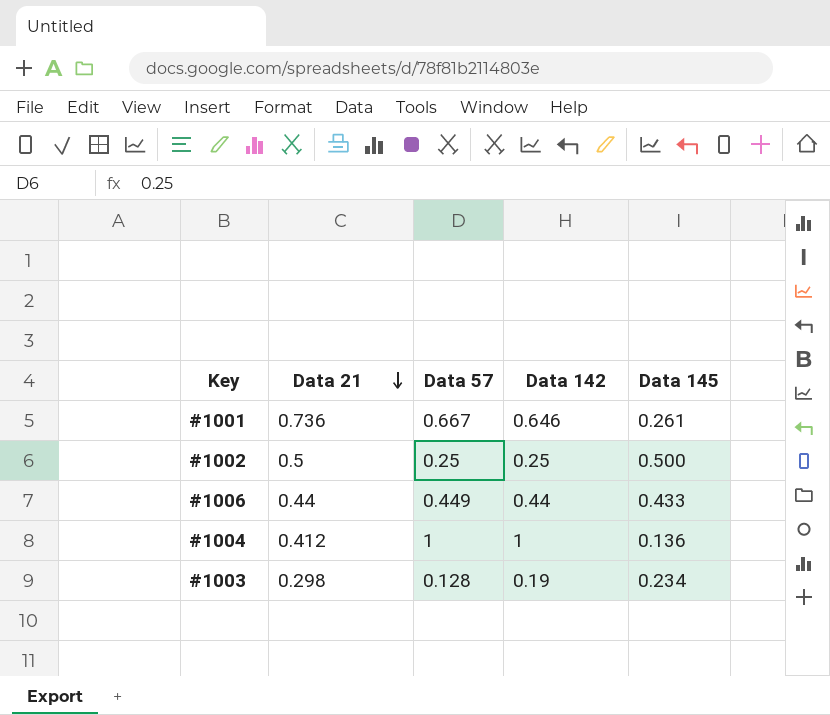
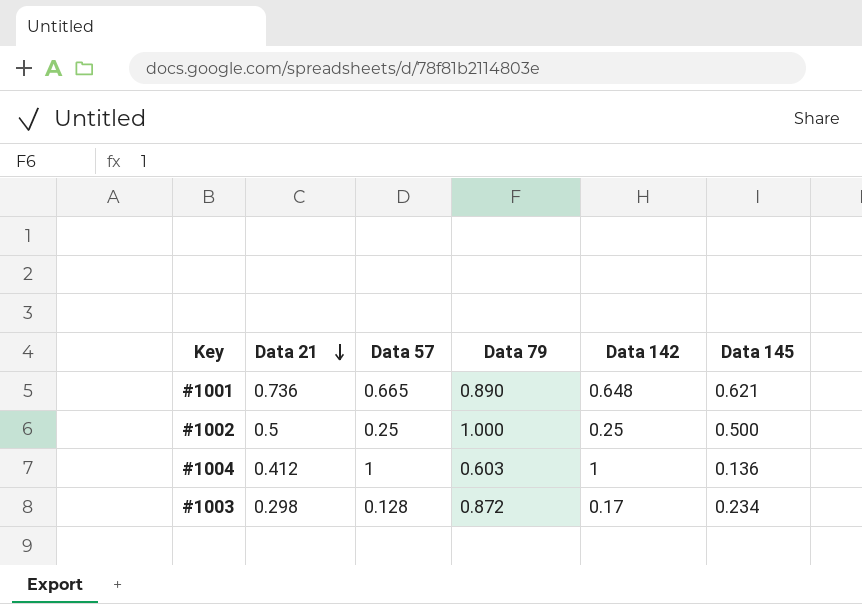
column Data 79 | position: none -> 4
row #1006: 0.44 | 0.449 | 0.44 | 0.433 -> none
#1001 | Data 57: 0.667 -> 0.665
#1001 | Data 142: 0.646 -> 0.648
#1001 | Data 145: 0.261 -> 0.621
#1003 | Data 142: 0.19 -> 0.17

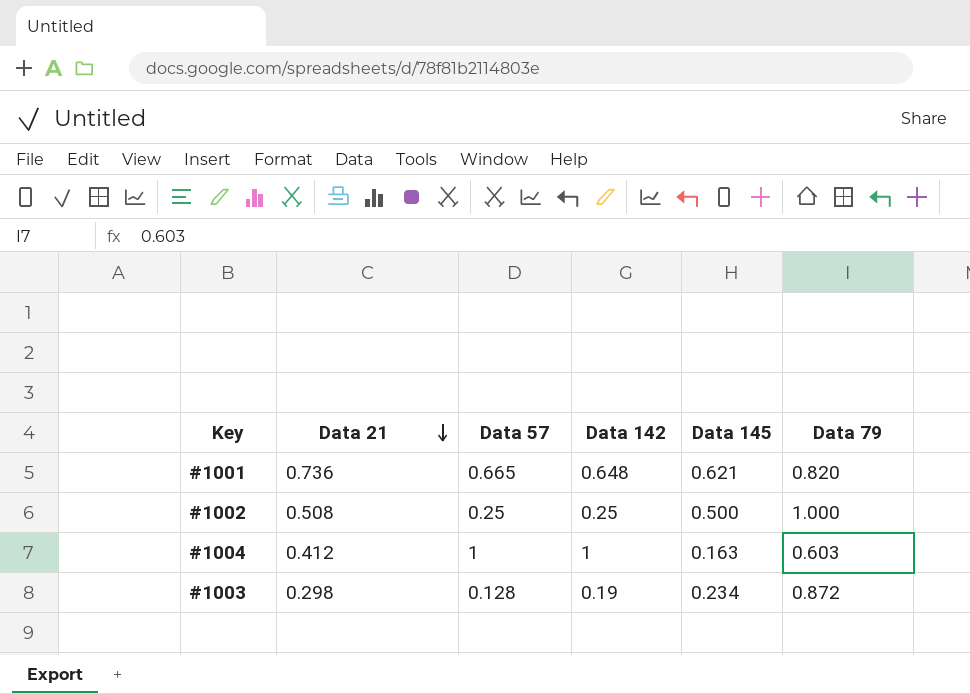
column Data 79 | position: 4 -> 6
#1001 | Data 79: 0.890 -> 0.820
#1002 | Data 21: 0.5 -> 0.508
#1004 | Data 145: 0.136 -> 0.163
#1003 | Data 142: 0.17 -> 0.19

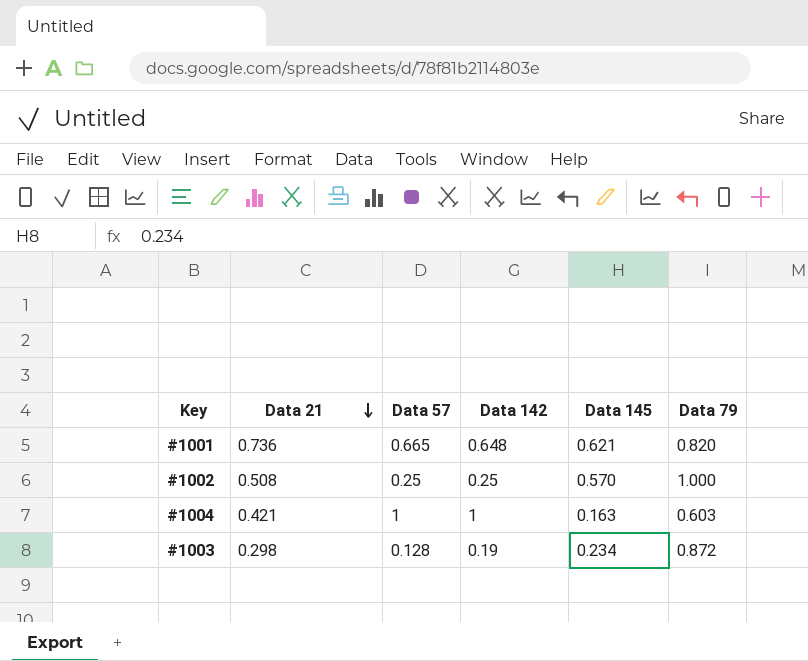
#1002 | Data 145: 0.500 -> 0.570
#1004 | Data 21: 0.412 -> 0.421

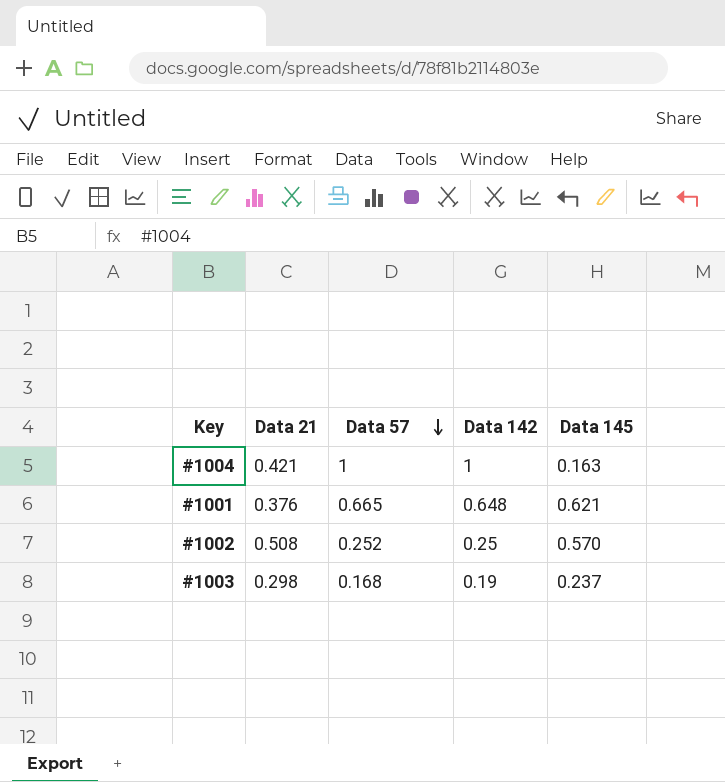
row order: Data 21 descending -> Data 57 descending
column Data 79 | position: 6 -> none
#1001 | Data 21: 0.736 -> 0.376
#1002 | Data 57: 0.25 -> 0.252
#1003 | Data 57: 0.128 -> 0.168
#1003 | Data 145: 0.234 -> 0.237

